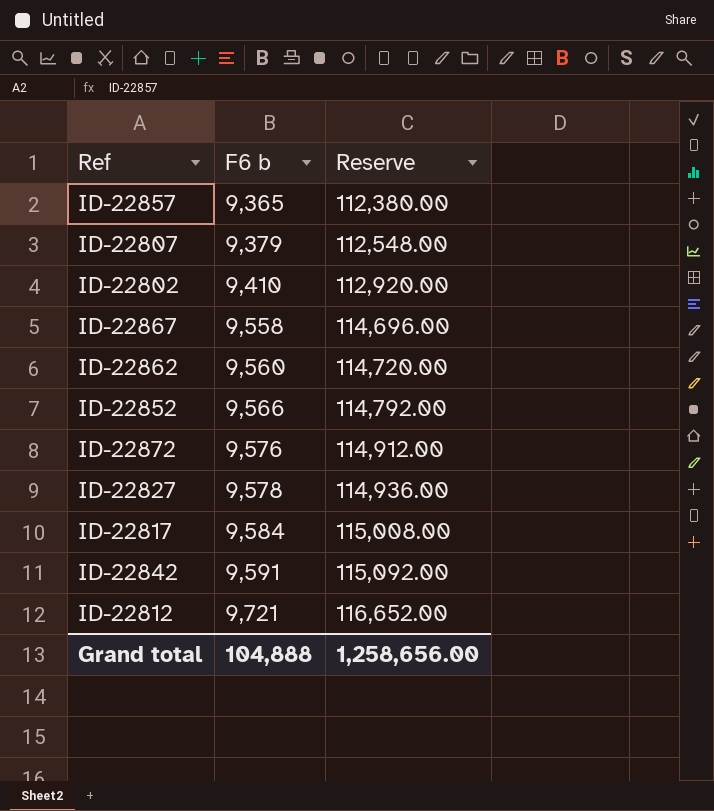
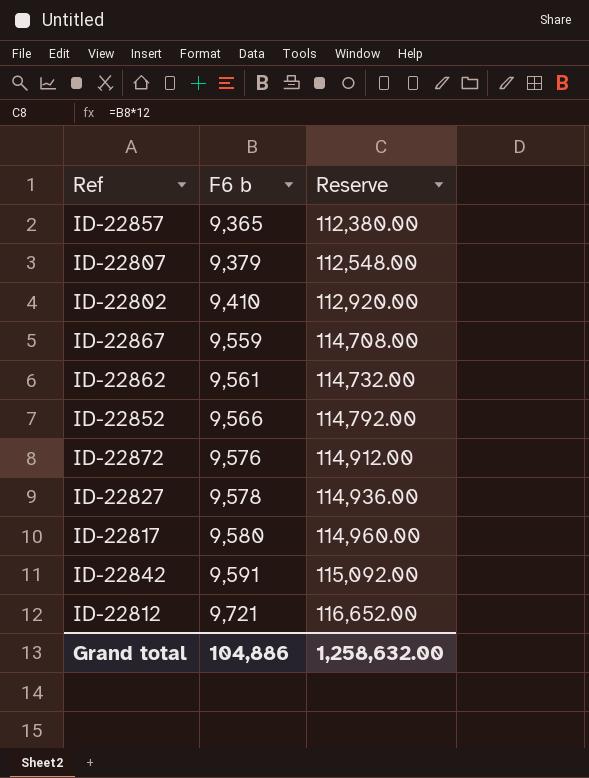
ID-22867 | F6 b: 9,558 -> 9,559
ID-22867 | Reserve: 114,696.00 -> 114,708.00
ID-22862 | F6 b: 9,560 -> 9,561
ID-22862 | Reserve: 114,720.00 -> 114,732.00
ID-22817 | F6 b: 9,584 -> 9,580
ID-22817 | Reserve: 115,008.00 -> 114,960.00
Grand total | F6 b: 104,888 -> 104,886
Grand total | Reserve: 1,258,656.00 -> 1,258,632.00

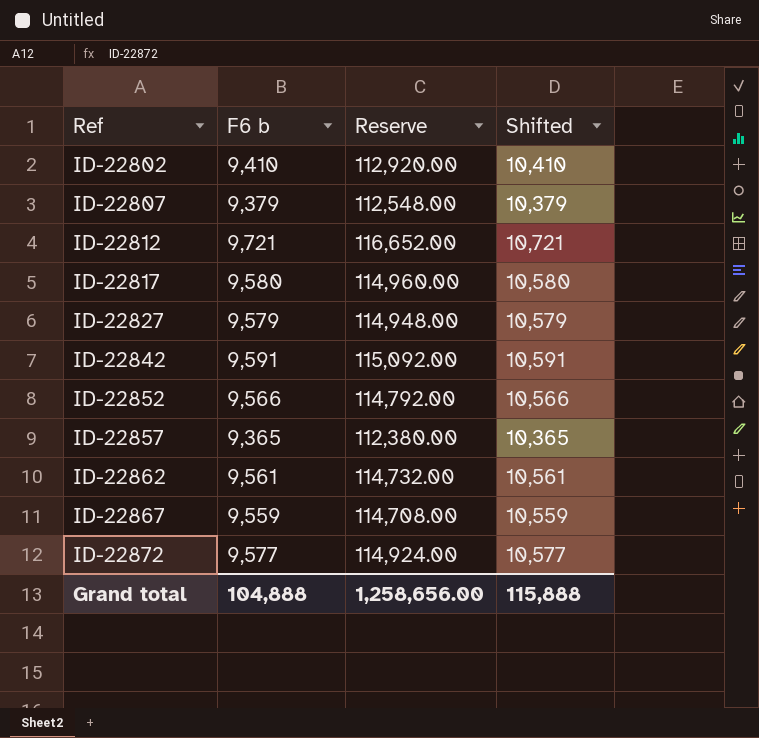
row order: F6 b ascending -> Ref ascending
column Shifted | formula: none -> [F6 b] + 1000
ID-22827 | F6 b: 9,578 -> 9,579
ID-22827 | Reserve: 114,936.00 -> 114,948.00
ID-22872 | F6 b: 9,576 -> 9,577
ID-22872 | Reserve: 114,912.00 -> 114,924.00
Grand total | F6 b: 104,886 -> 104,888
Grand total | Reserve: 1,258,632.00 -> 1,258,656.00

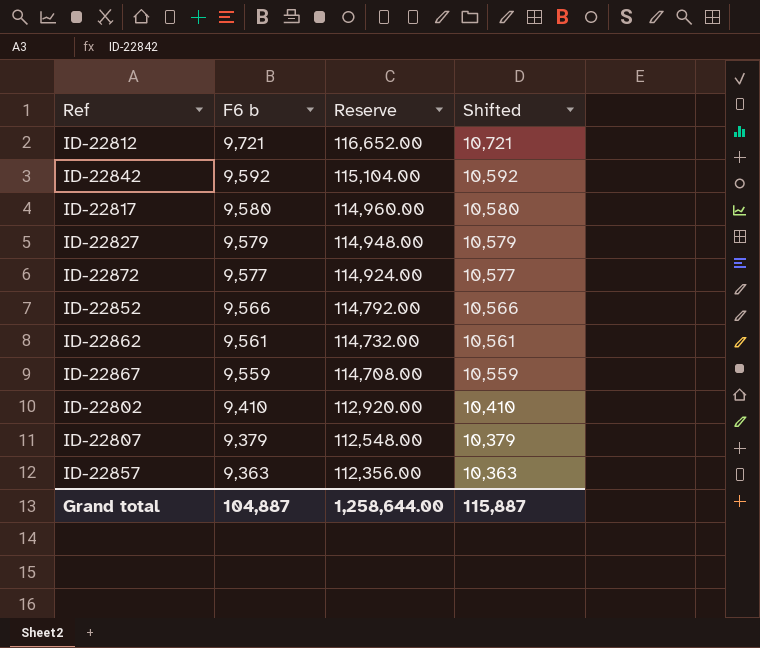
row order: Ref ascending -> F6 b descending
ID-22842 | F6 b: 9,591 -> 9,592
ID-22842 | Reserve: 115,092.00 -> 115,104.00
ID-22842 | Shifted: 10,591 -> 10,592
ID-22857 | F6 b: 9,365 -> 9,363
ID-22857 | Reserve: 112,380.00 -> 112,356.00
ID-22857 | Shifted: 10,365 -> 10,363
Grand total | F6 b: 104,888 -> 104,887
Grand total | Reserve: 1,258,656.00 -> 1,258,644.00
Grand total | Shifted: 115,888 -> 115,887

